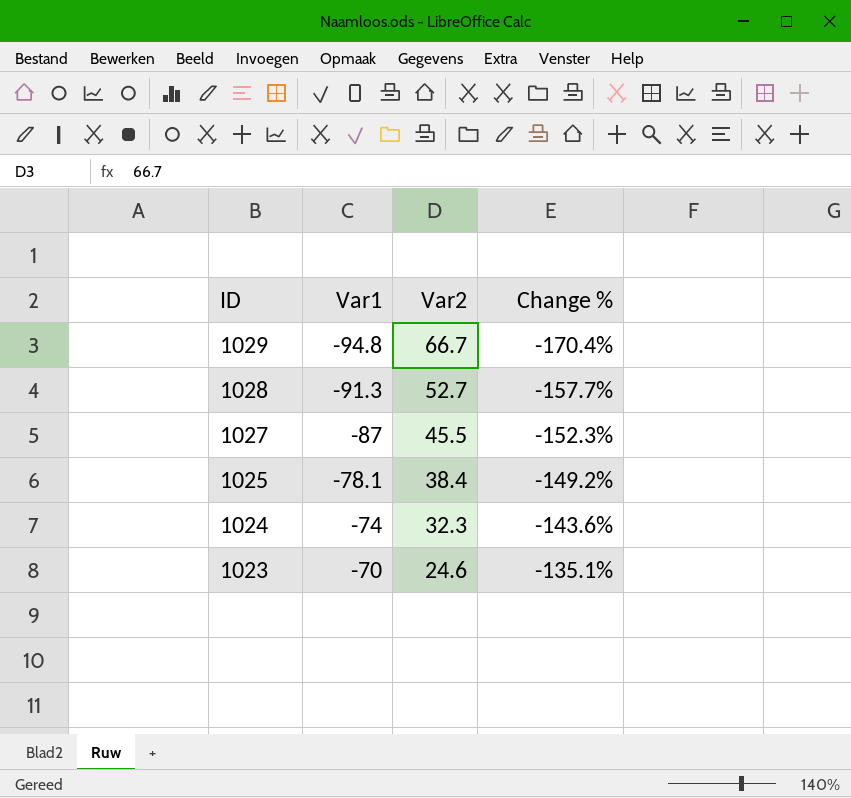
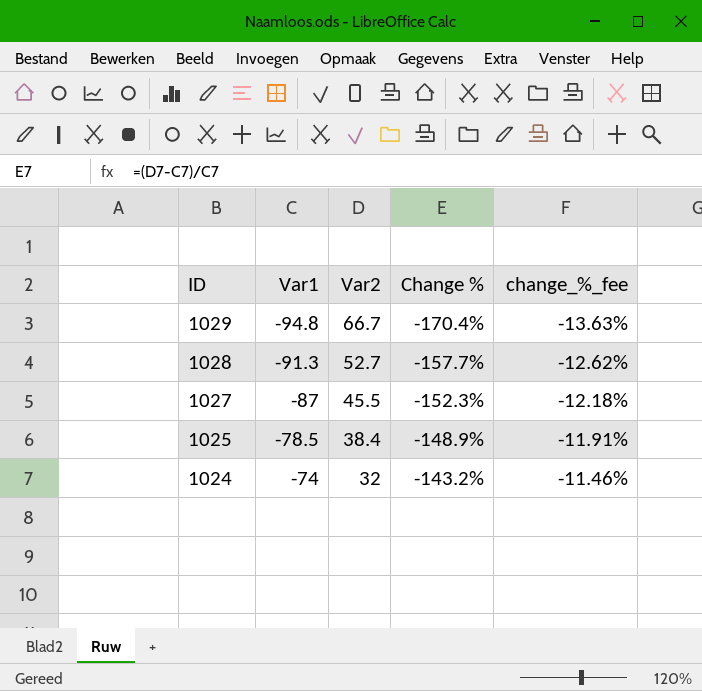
column change_%_fee | formula: none -> [Change %] * 0.08
row 1023: -70 | 24.6 | -135.1% -> none
1025 | Var1: -78.1 -> -78.5
1025 | Change %: -149.2% -> -148.9%
1024 | Var2: 32.3 -> 32
1024 | Change %: -143.6% -> -143.2%

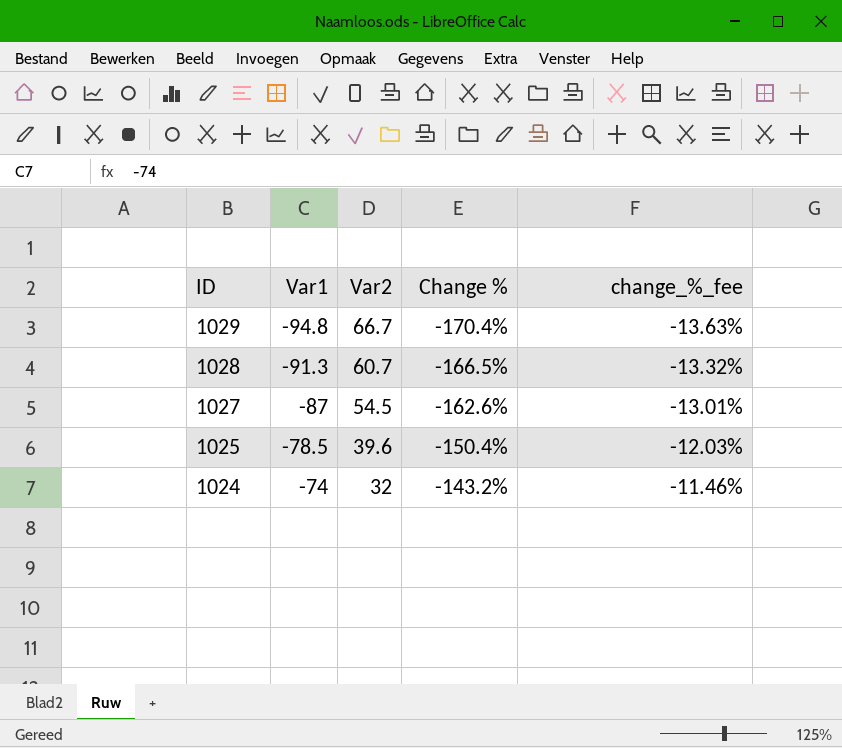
1028 | Var2: 52.7 -> 60.7
1028 | Change %: -157.7% -> -166.5%
1028 | change_%_fee: -12.62% -> -13.32%
1027 | Var2: 45.5 -> 54.5
1027 | Change %: -152.3% -> -162.6%
1027 | change_%_fee: -12.18% -> -13.01%
1025 | Var2: 38.4 -> 39.6
1025 | Change %: -148.9% -> -150.4%
1025 | change_%_fee: -11.91% -> -12.03%

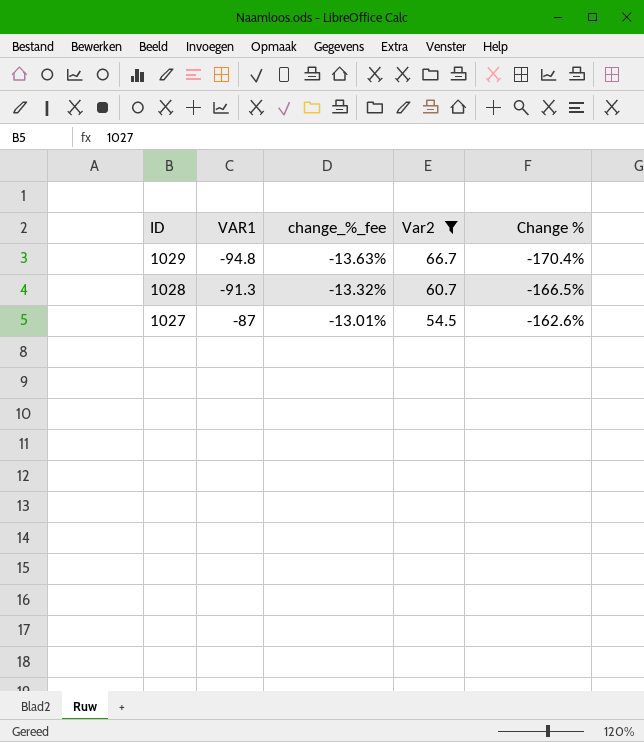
filter: none -> Var2 >= 54.5
column name: Var1 -> VAR1
column change_%_fee | position: 5 -> 3

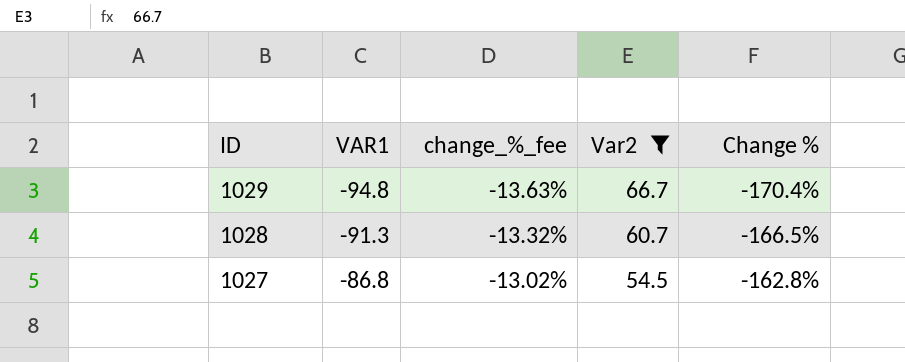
1027 | VAR1: -87 -> -86.8
1027 | change_%_fee: -13.01% -> -13.02%
1027 | Change %: -162.6% -> -162.8%

